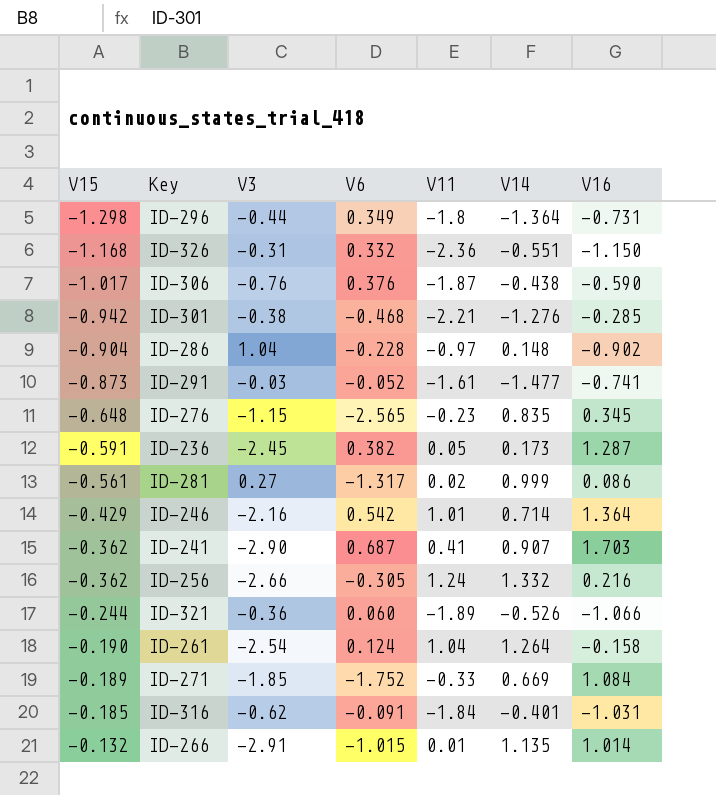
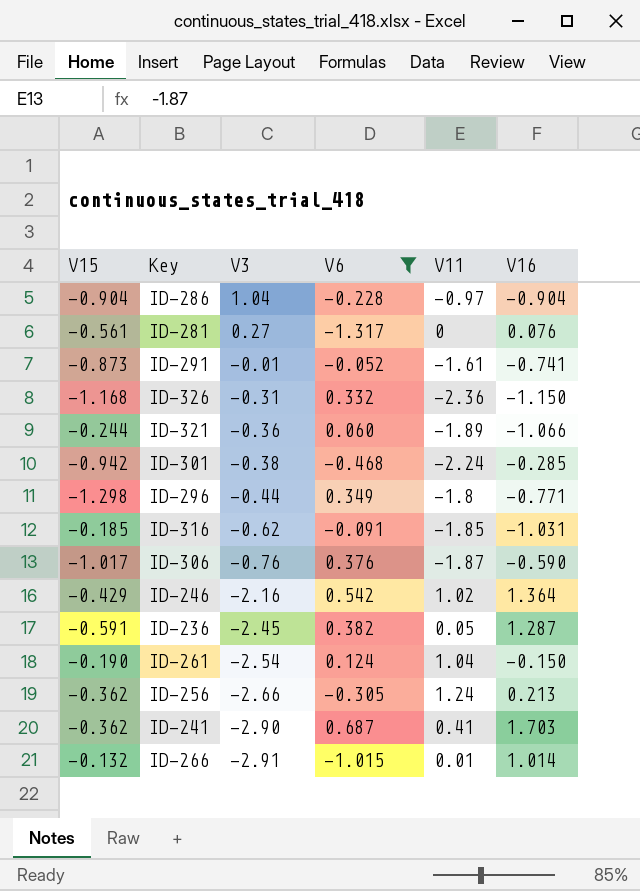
filter: none -> V6 >= -1.317
row order: V15 ascending -> V3 descending
column V14 | position: 6 -> none
ID-286 | V16: -0.902 -> -0.904
ID-281 | V11: 0.02 -> 0
ID-281 | V16: 0.086 -> 0.076
ID-291 | V3: -0.03 -> -0.01
ID-301 | V11: -2.21 -> -2.24
ID-296 | V16: -0.731 -> -0.771
ID-316 | V11: -1.84 -> -1.85
ID-246 | V11: 1.01 -> 1.02
ID-261 | V16: -0.158 -> -0.150
ID-256 | V16: 0.216 -> 0.213

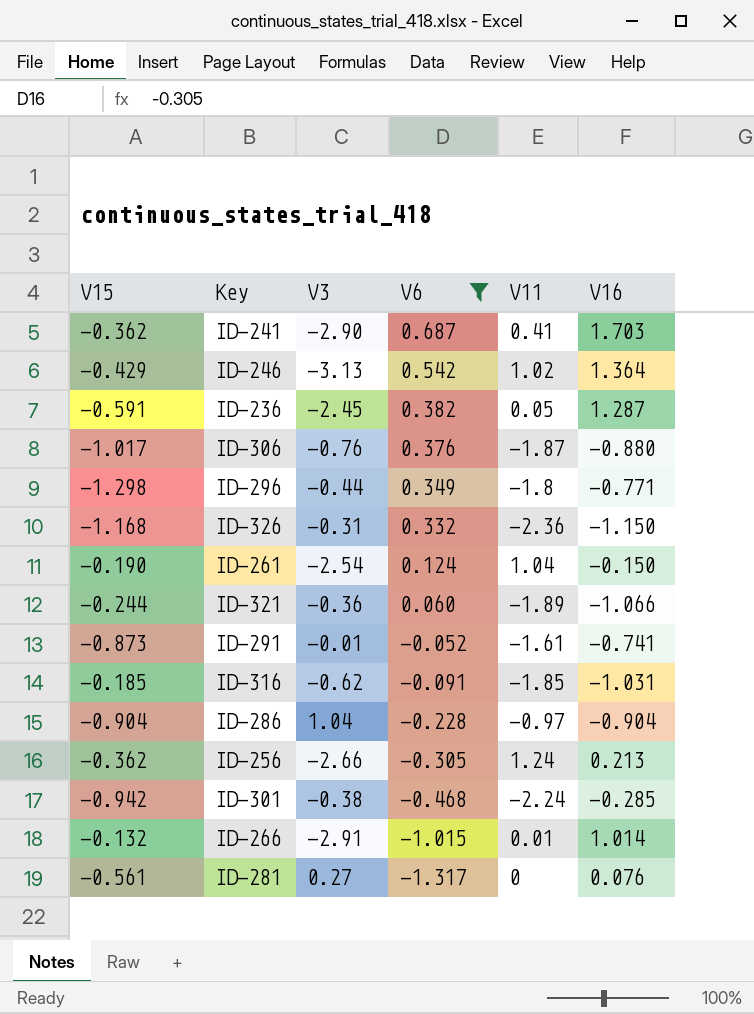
row order: V3 descending -> V6 descending
ID-246 | V3: -2.16 -> -3.13
ID-306 | V16: -0.590 -> -0.880

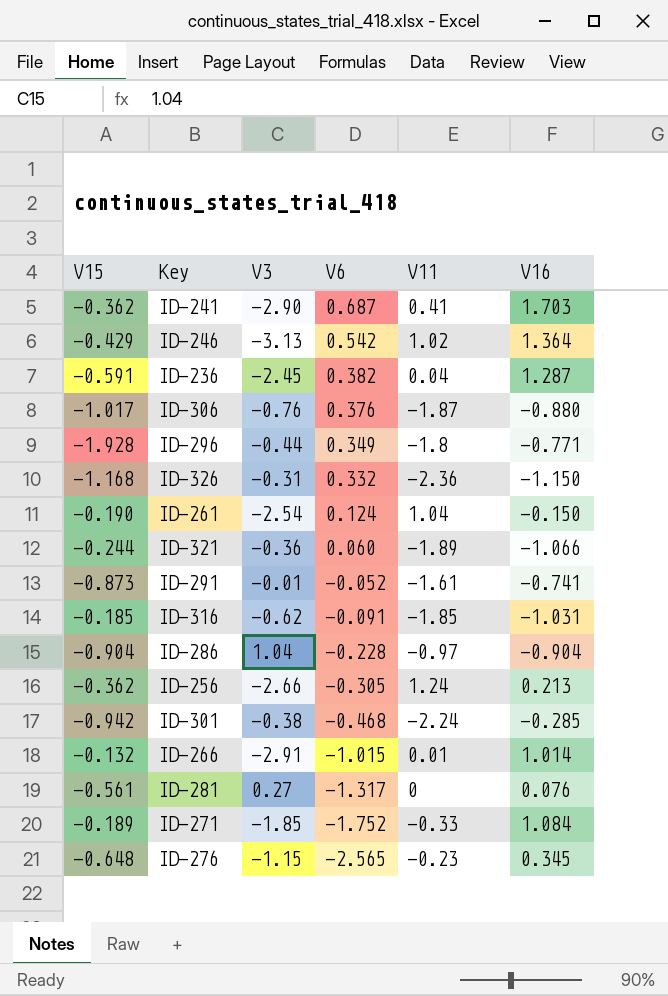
filter: V6 >= -1.317 -> none
ID-236 | V11: 0.05 -> 0.04
ID-296 | V15: -1.298 -> -1.928

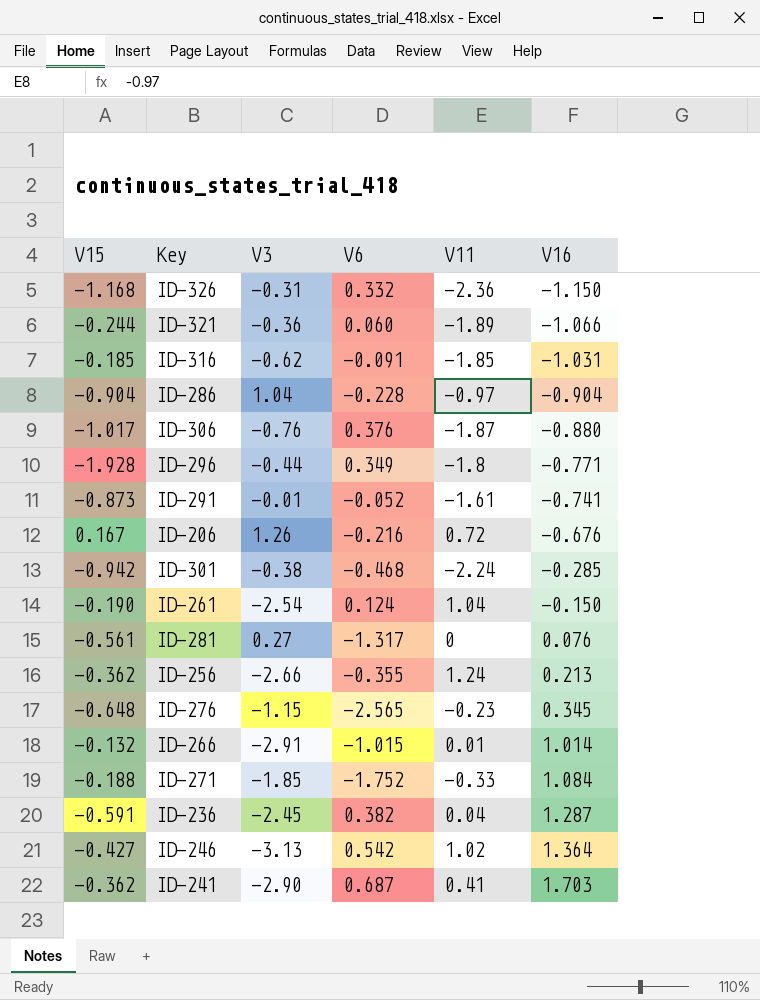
row order: V6 descending -> V16 ascending
row ID-206: none -> 0.167 | 1.26 | -0.216 | 0.72 | -0.676
ID-256 | V6: -0.305 -> -0.355
ID-271 | V15: -0.189 -> -0.188
ID-246 | V15: -0.429 -> -0.427

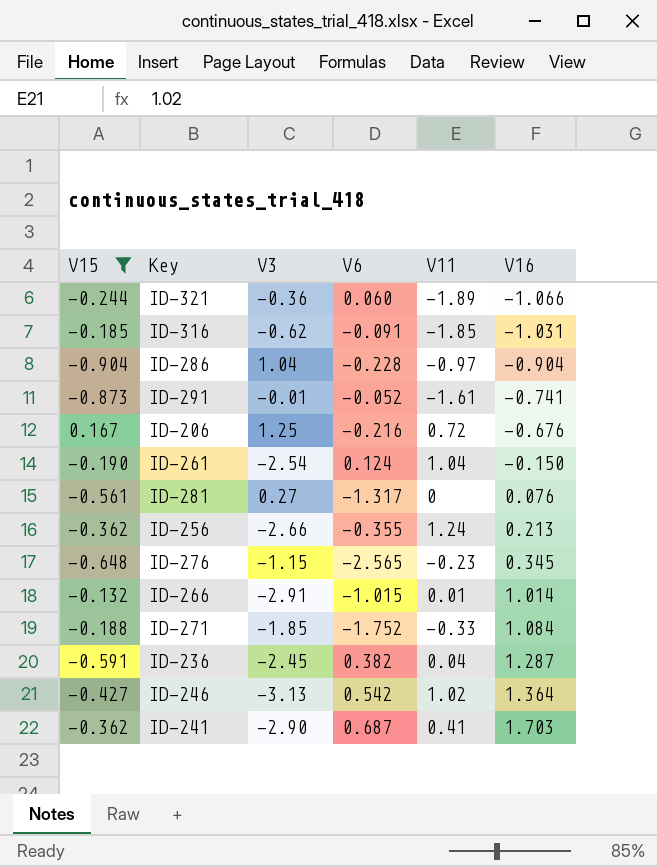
filter: none -> V15 >= -0.904
ID-206 | V3: 1.26 -> 1.25

